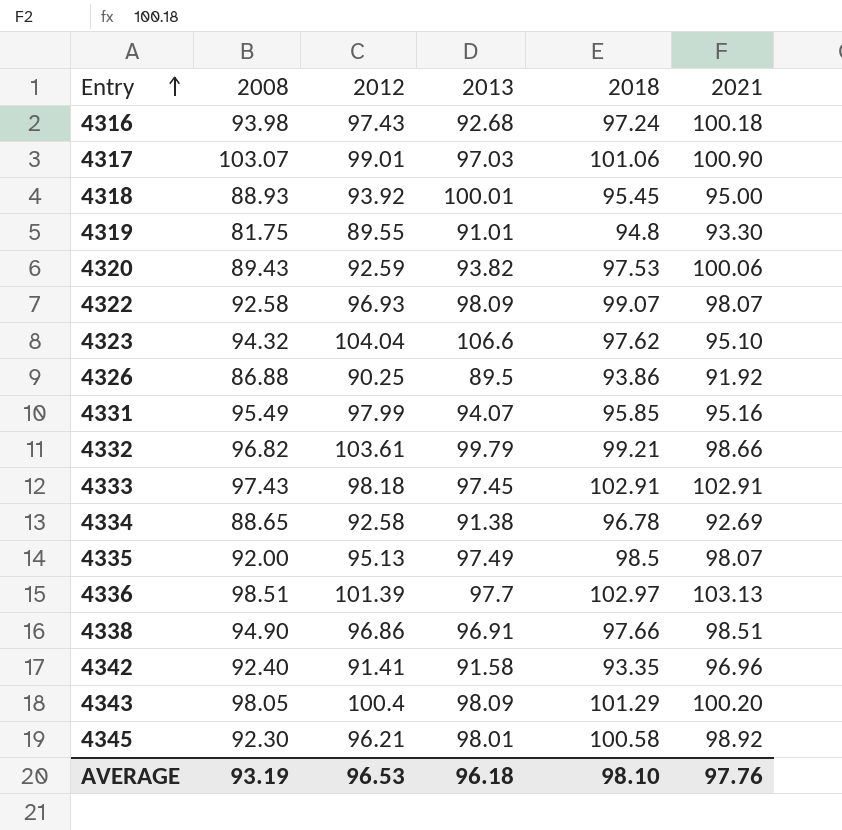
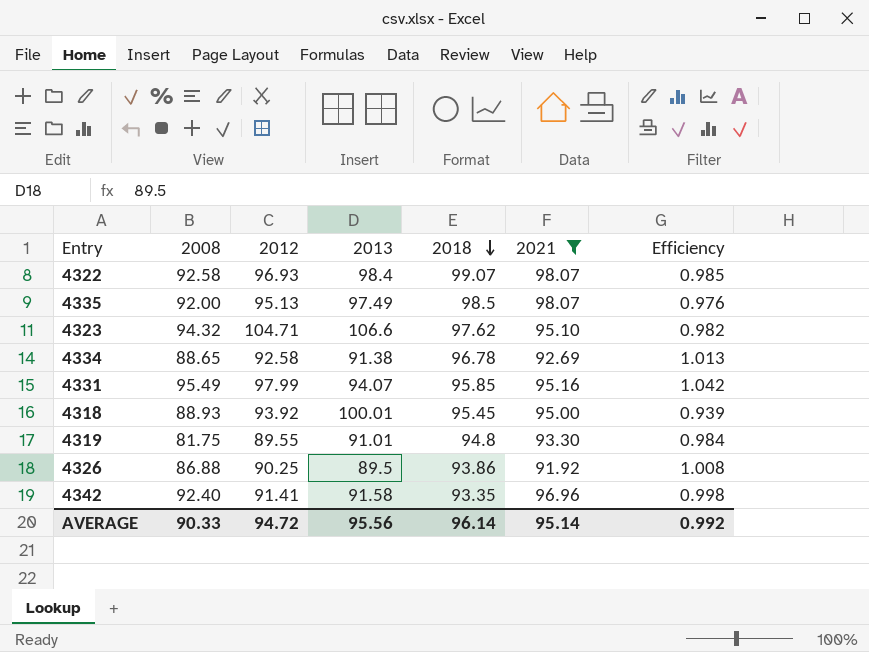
filter: none -> 2021 <= 98.07
row order: Entry ascending -> 2018 descending
column Efficiency | formula: none -> [2012] / [2013]
4322 | 2013: 98.09 -> 98.4
4323 | 2012: 104.04 -> 104.71
AVERAGE | 2008: 93.19 -> 90.33
AVERAGE | 2012: 96.53 -> 94.72
AVERAGE | 2013: 96.18 -> 95.56
AVERAGE | 2018: 98.10 -> 96.14
AVERAGE | 2021: 97.76 -> 95.14

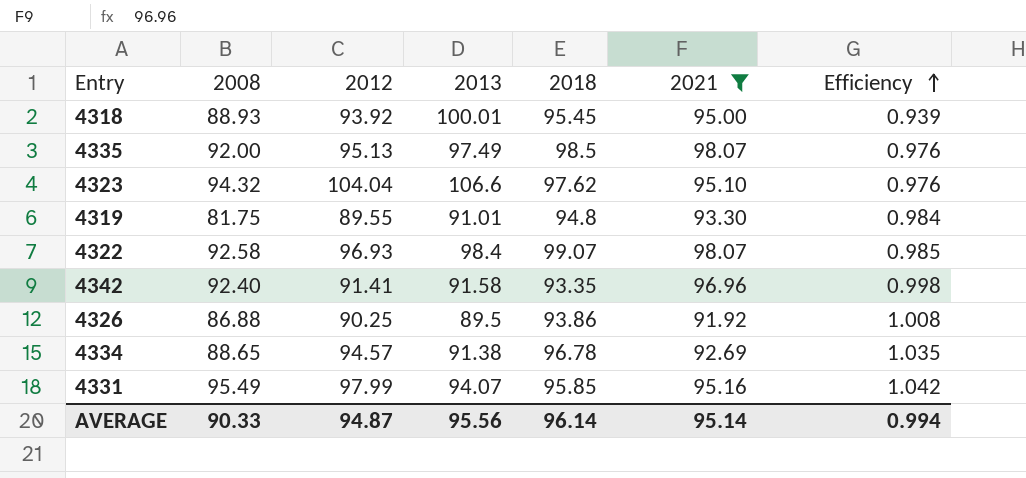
row order: 2018 descending -> Efficiency ascending
4323 | 2012: 104.71 -> 104.04
4323 | Efficiency: 0.982 -> 0.976
4334 | 2012: 92.58 -> 94.57
4334 | Efficiency: 1.013 -> 1.035
AVERAGE | 2012: 94.72 -> 94.87
AVERAGE | Efficiency: 0.992 -> 0.994

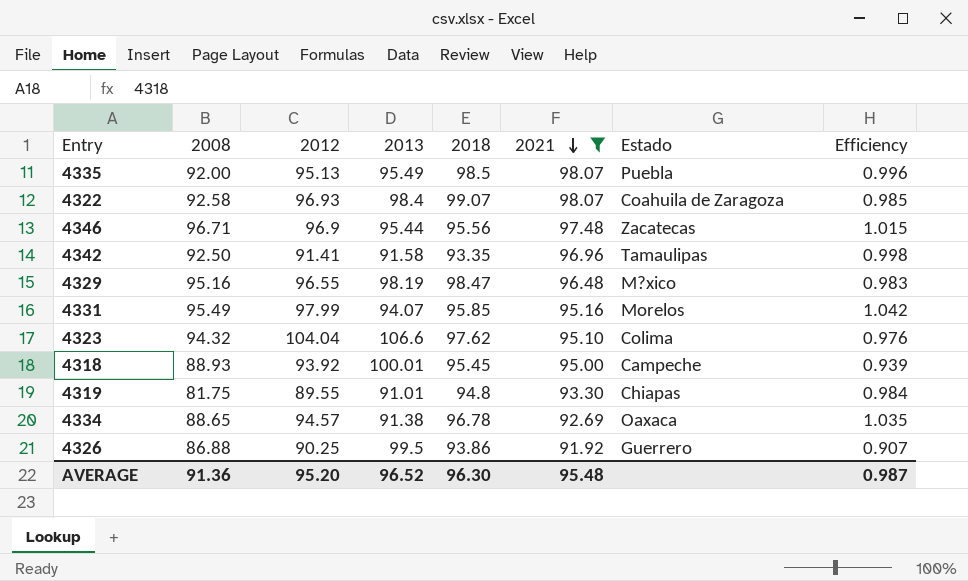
row order: Efficiency ascending -> 2021 descending
column Estado | position: none -> 7
4335 | 2013: 97.49 -> 95.49
4335 | Efficiency: 0.976 -> 0.996
row 4346: none -> 96.71 | 96.9 | 95.44 | 95.56 | 97.48 | Zacatecas | 1.015
4342 | 2008: 92.40 -> 92.50
row 4329: none -> 95.16 | 96.55 | 98.19 | 98.47 | 96.48 | M?xico | 0.983
4326 | 2013: 89.5 -> 99.5
4326 | Efficiency: 1.008 -> 0.907
AVERAGE | 2008: 90.33 -> 91.36
AVERAGE | 2012: 94.87 -> 95.20
AVERAGE | 2013: 95.56 -> 96.52
AVERAGE | 2018: 96.14 -> 96.30
AVERAGE | 2021: 95.14 -> 95.48
AVERAGE | Efficiency: 0.994 -> 0.987

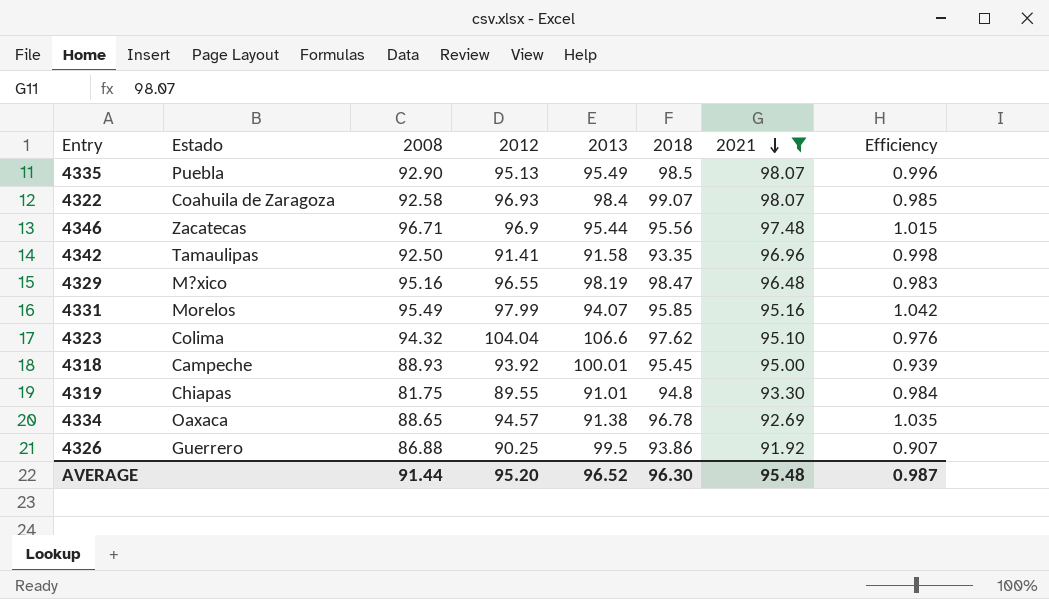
column Estado | position: 7 -> 2
4335 | 2008: 92.00 -> 92.90
AVERAGE | 2008: 91.36 -> 91.44

